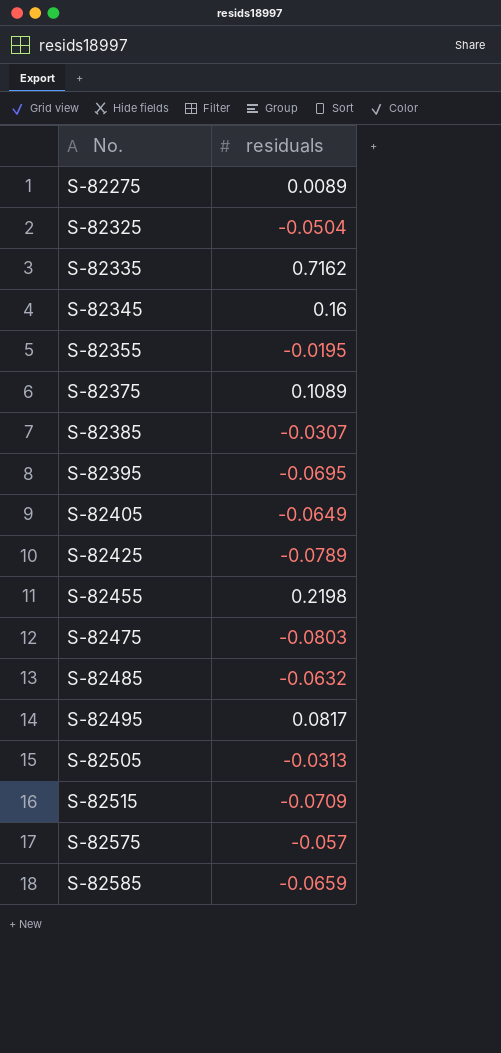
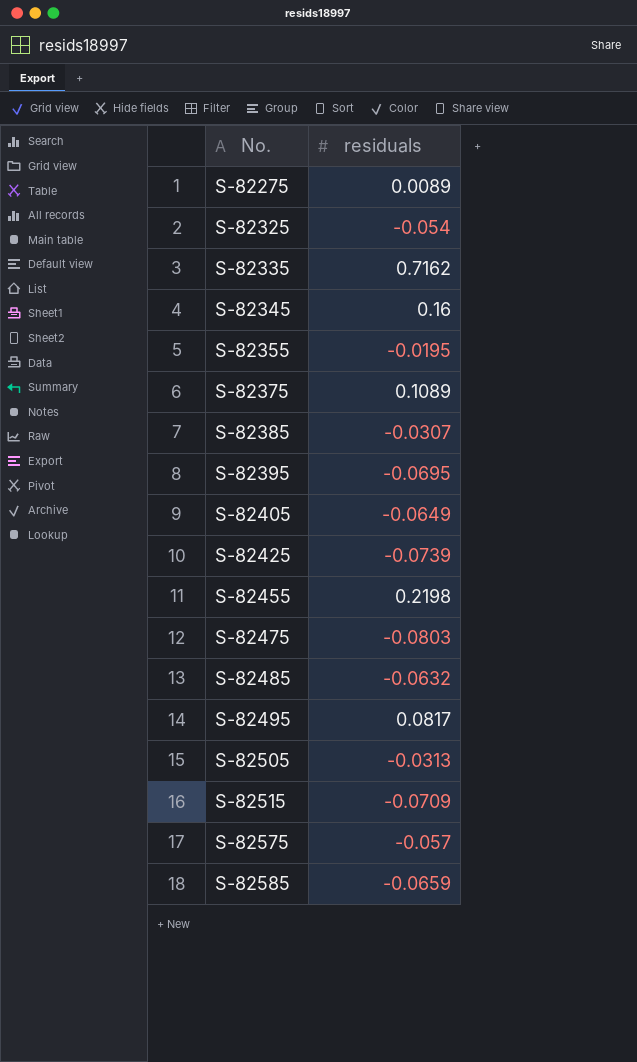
S-82325 | residuals: -0.0504 -> -0.054
S-82425 | residuals: -0.0789 -> -0.0739

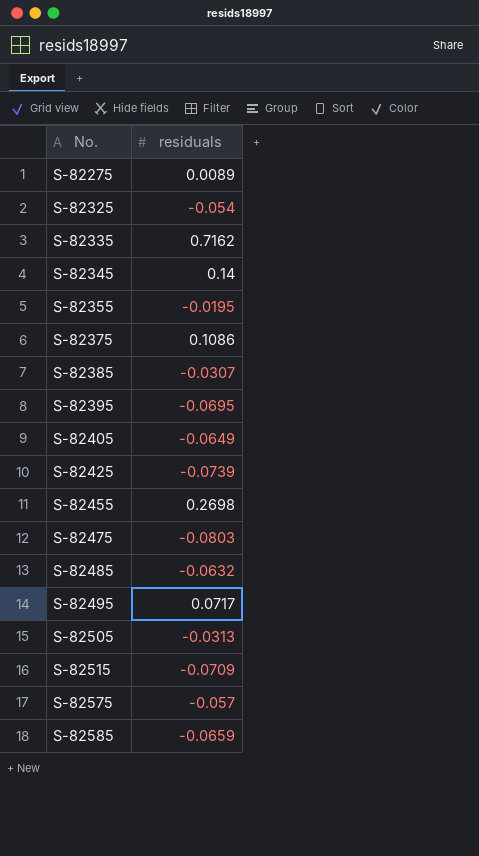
S-82345 | residuals: 0.16 -> 0.14
S-82375 | residuals: 0.1089 -> 0.1086
S-82455 | residuals: 0.2198 -> 0.2698
S-82495 | residuals: 0.0817 -> 0.0717

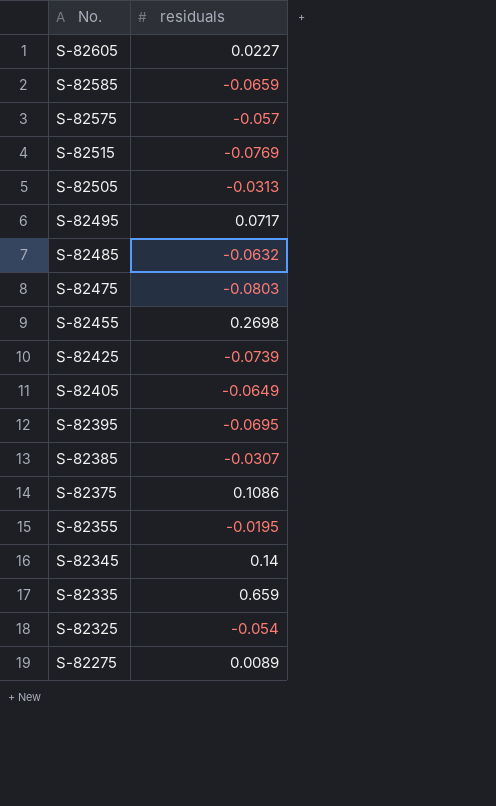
row order: No. ascending -> No. descending
row S-82605: none -> 0.0227
S-82515 | residuals: -0.0709 -> -0.0769
S-82335 | residuals: 0.7162 -> 0.659

